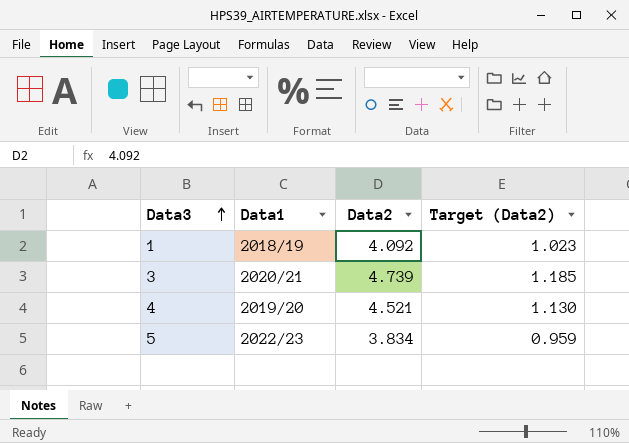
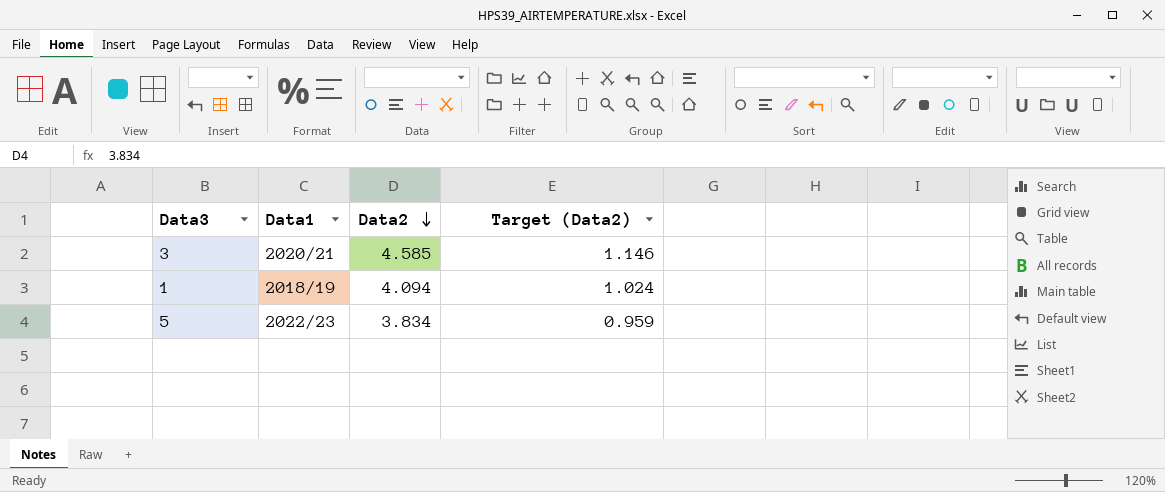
row order: Data3 ascending -> Data2 descending
row 4: 2019/20 | 4.521 | 1.130 -> none
3 | Data2: 4.739 -> 4.585
3 | Target (Data2): 1.185 -> 1.146
1 | Data2: 4.092 -> 4.094
1 | Target (Data2): 1.023 -> 1.024

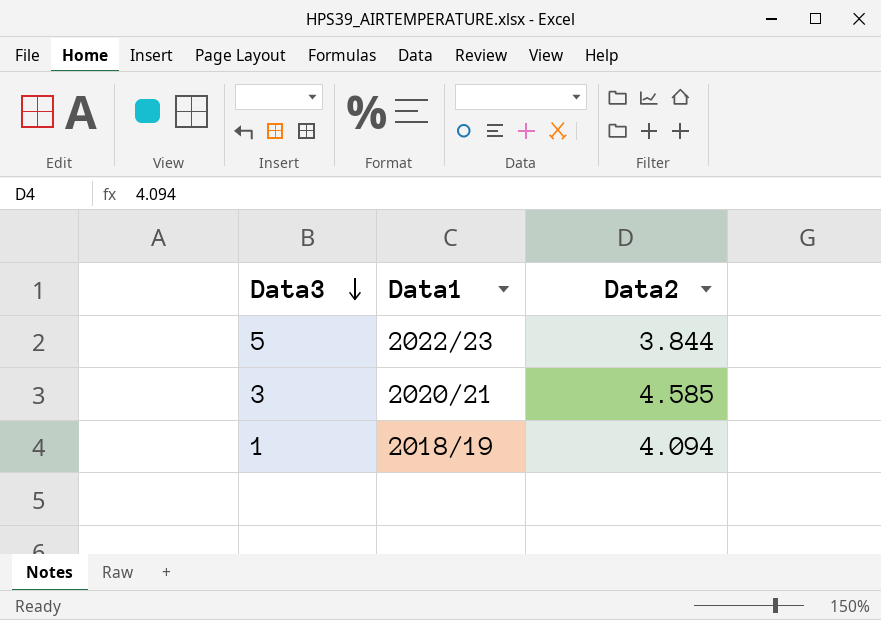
row order: Data2 descending -> Data3 descending
column Target (Data2) | formula: [Data2] * 0.25 -> none
5 | Data2: 3.834 -> 3.844

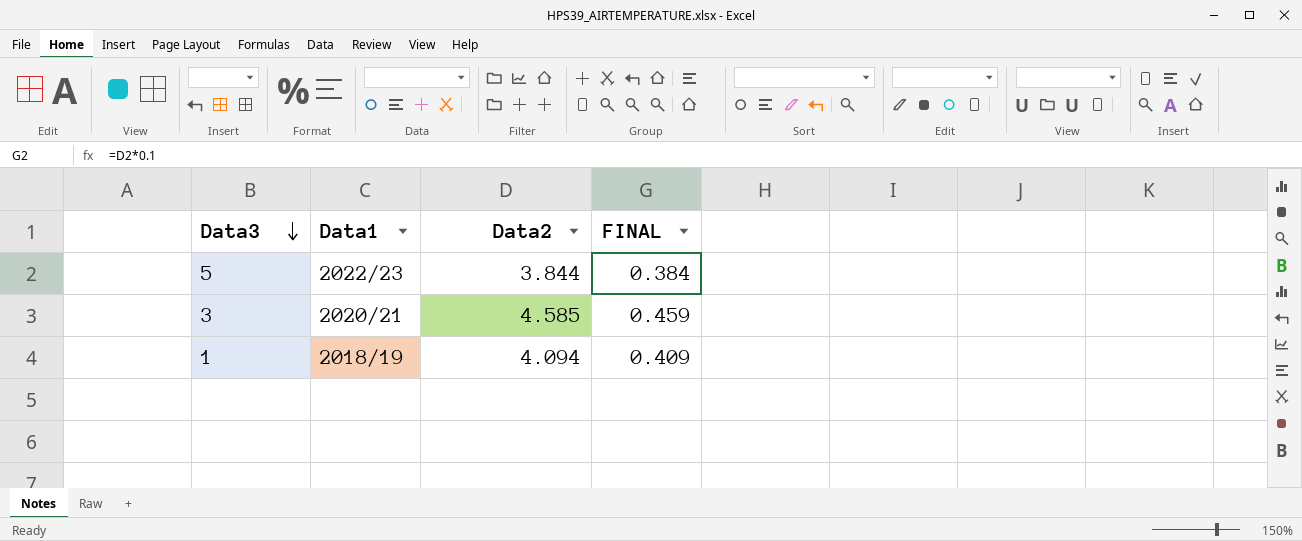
column FINAL | formula: none -> [Data2] * 0.1

